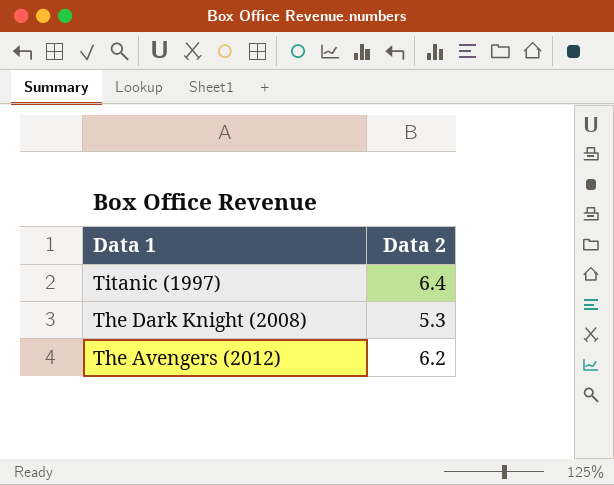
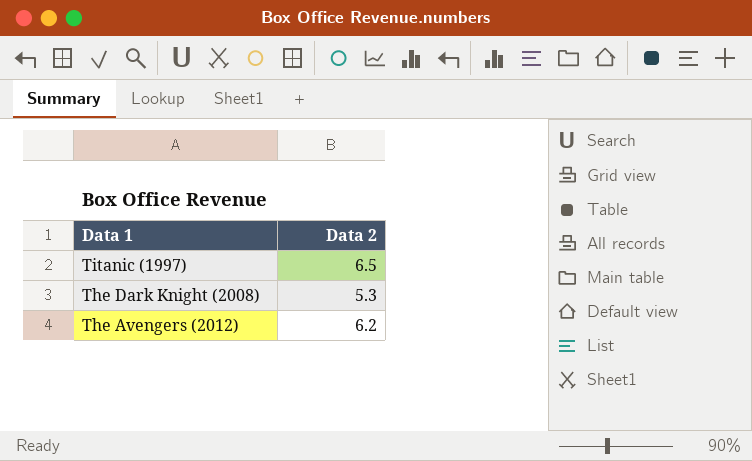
Titanic (1997) | Data 2: 6.4 -> 6.5

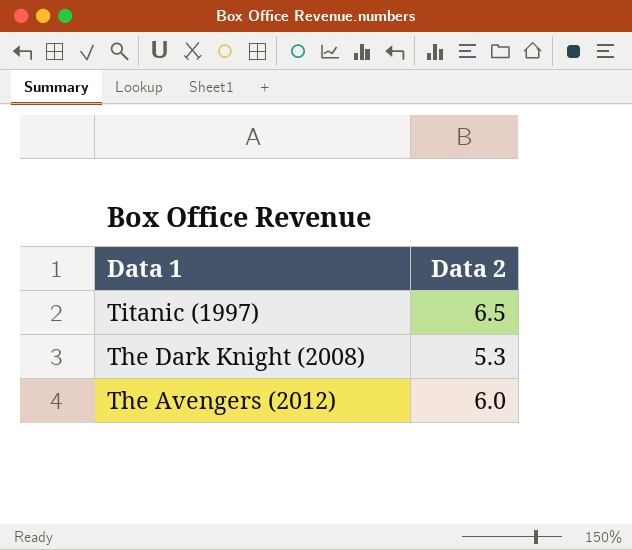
The Avengers (2012) | Data 2: 6.2 -> 6.0

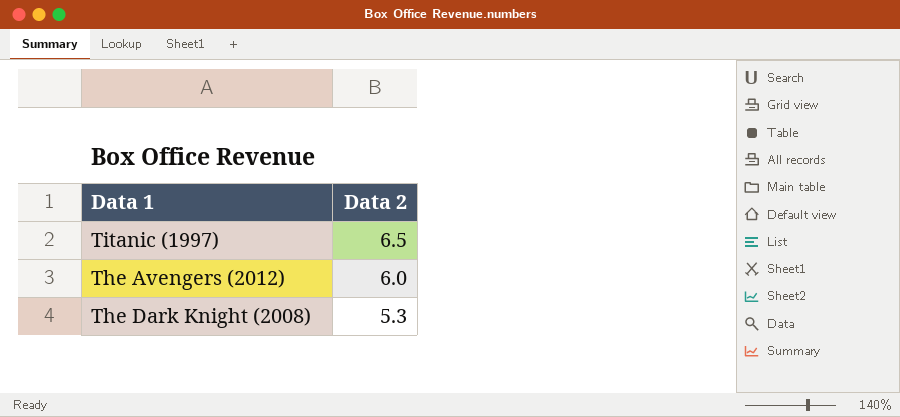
row order: Data 1 descending -> Data 2 descending

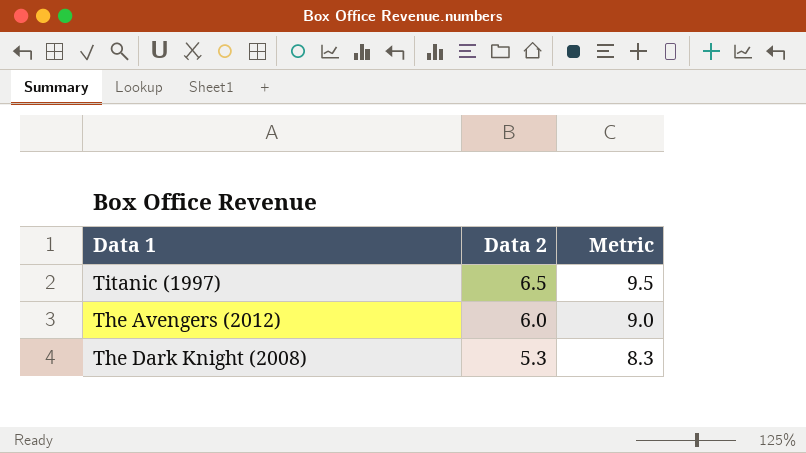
column Metric | formula: none -> [Data 2] + 3

